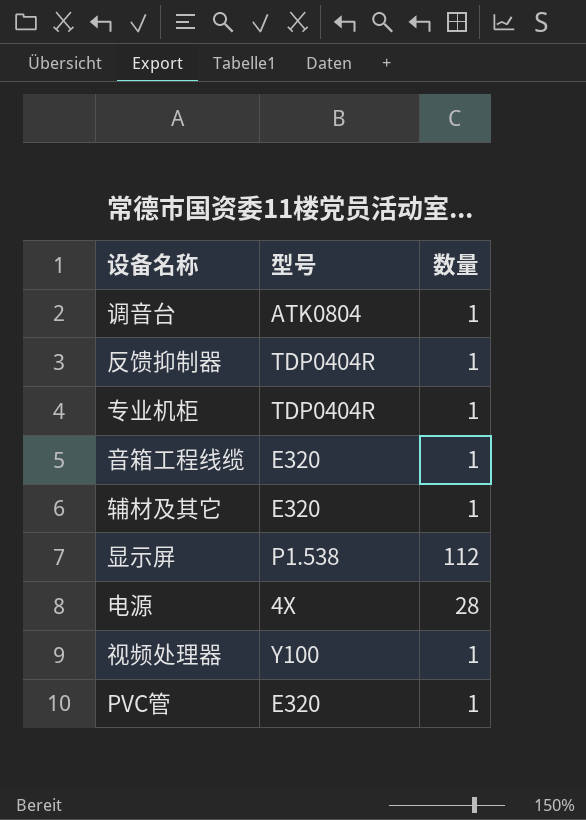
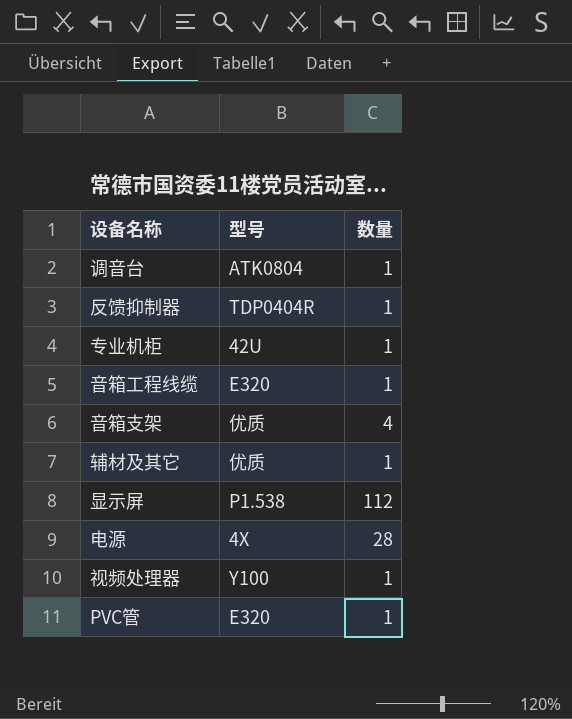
专业机柜 | 型号: TDP0404R -> 42U
row 音箱支架: none -> 优质 | 4
辅材及其它 | 型号: E320 -> 优质

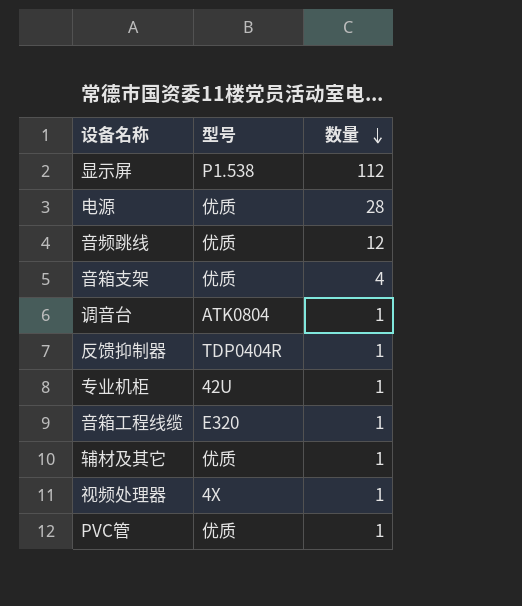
row order: none -> 数量 descending
电源 | 型号: 4X -> 优质
row 音频跳线: none -> 优质 | 12
视频处理器 | 型号: Y100 -> 4X
PVC管 | 型号: E320 -> 优质

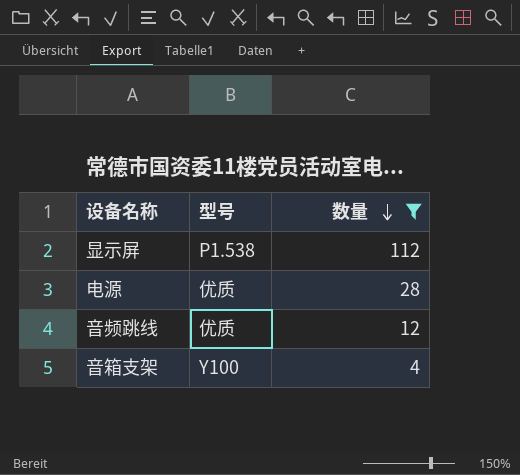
filter: none -> 数量 != 1
音箱支架 | 型号: 优质 -> Y100

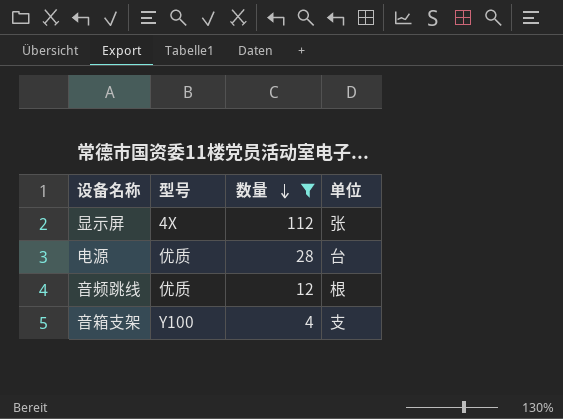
column 单位 | position: none -> 4
显示屏 | 型号: P1.538 -> 4X

